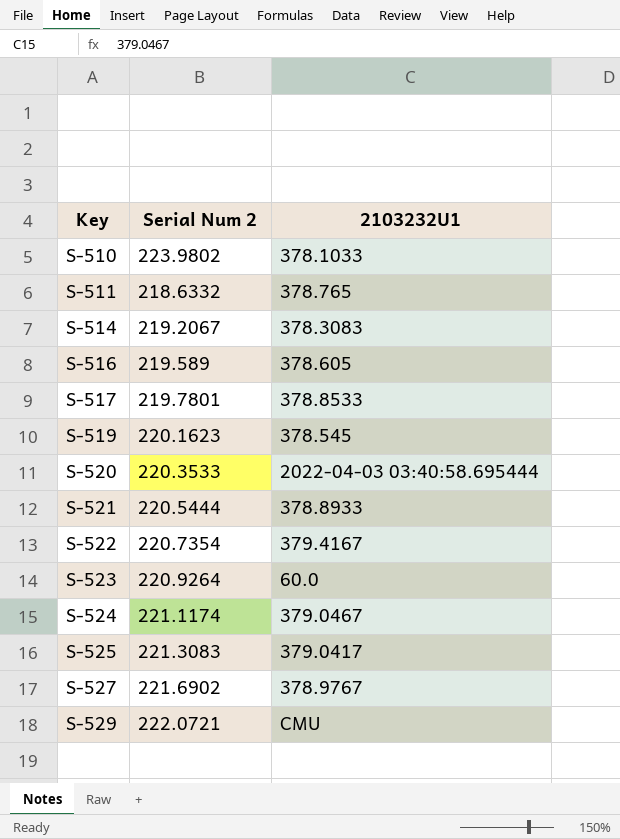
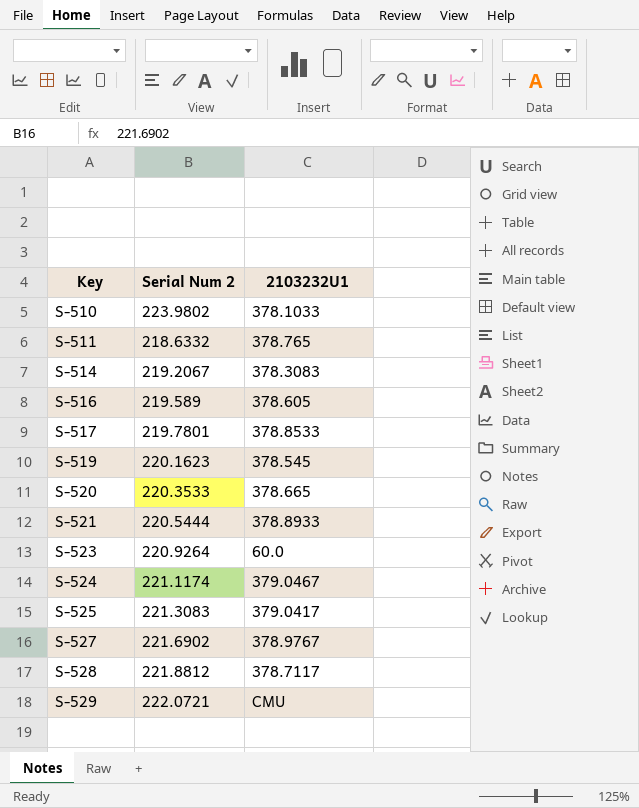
row S-522: 220.7354 | 379.4167 -> none
S-520 | 2103232U1: 2022-04-03 03:40:58.695444 -> 378.665
row S-528: none -> 221.8812 | 378.7117

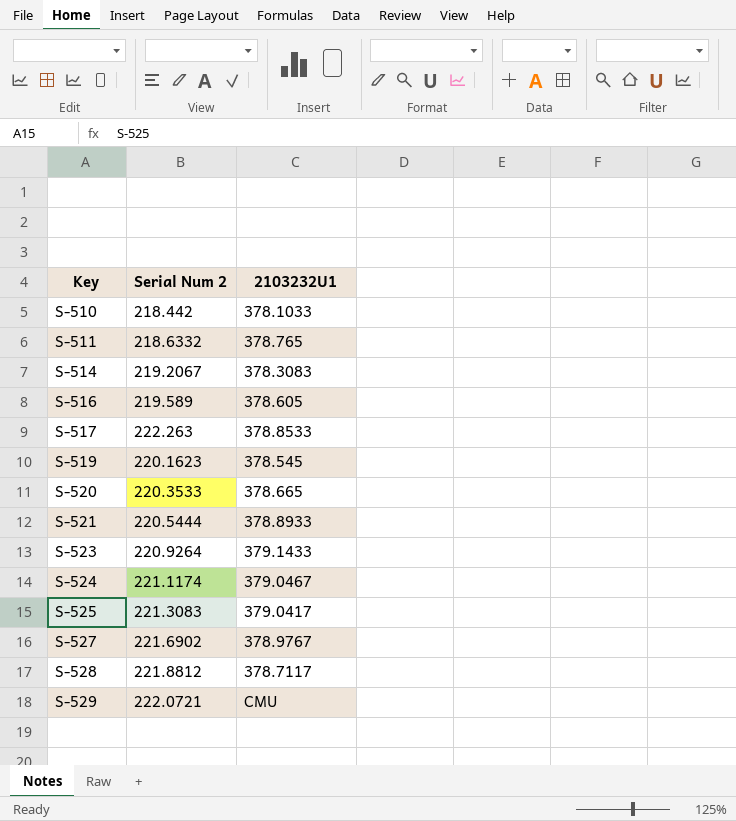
S-510 | Serial Num 2: 223.9802 -> 218.442
S-517 | Serial Num 2: 219.7801 -> 222.263
S-523 | 2103232U1: 60.0 -> 379.1433

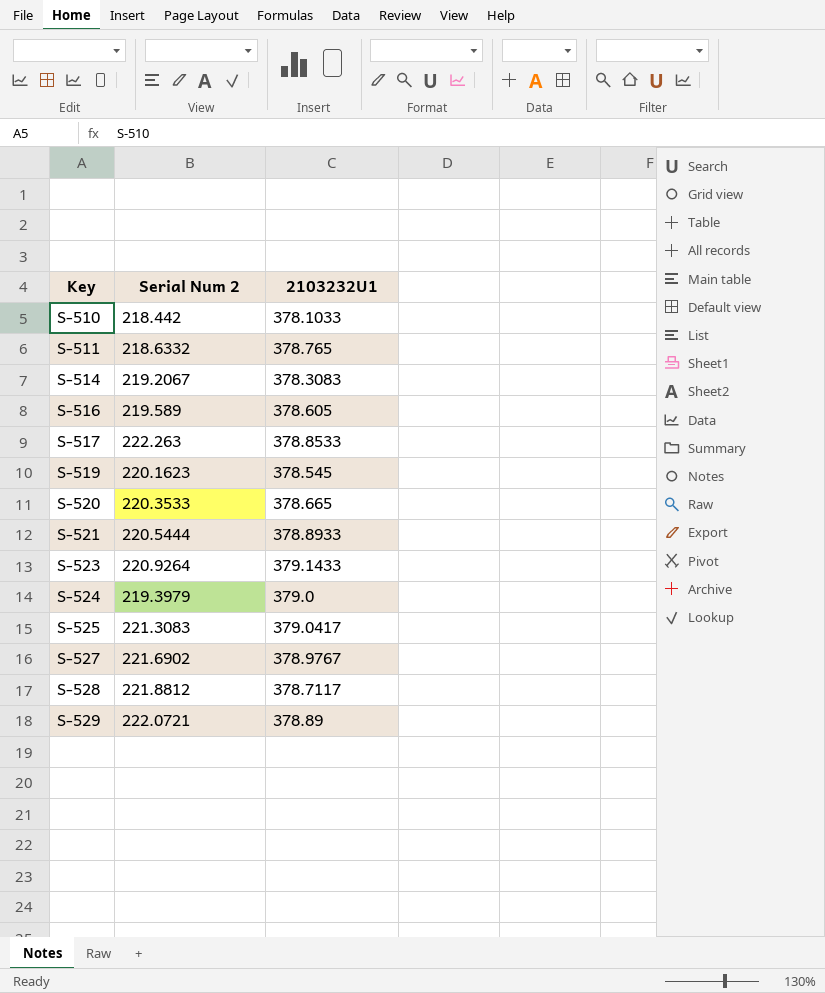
S-524 | Serial Num 2: 221.1174 -> 219.3979
S-524 | 2103232U1: 379.0467 -> 379.0
S-529 | 2103232U1: CMU -> 378.89

